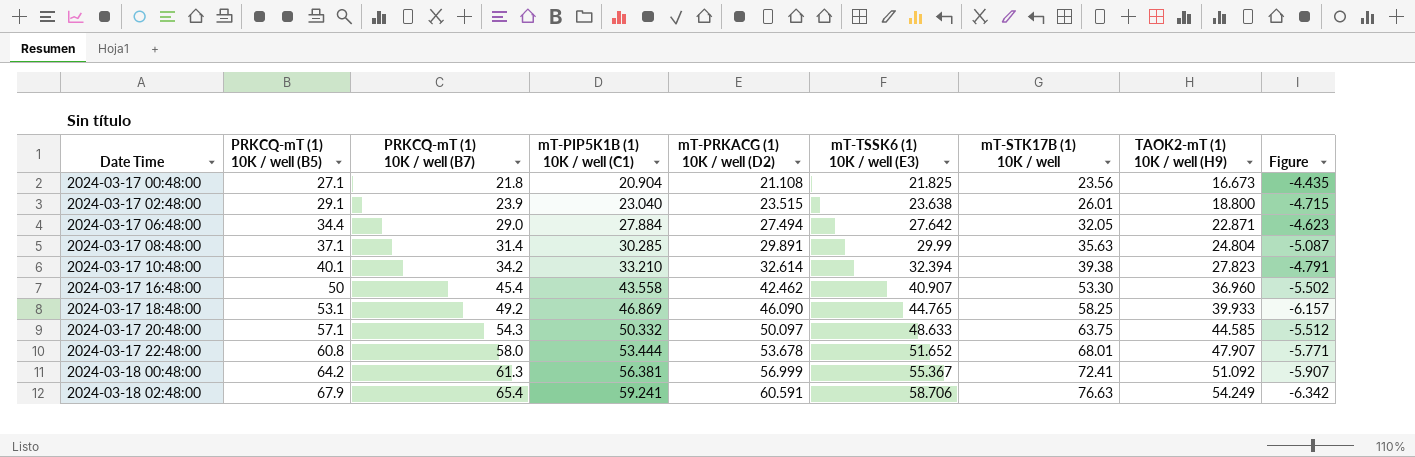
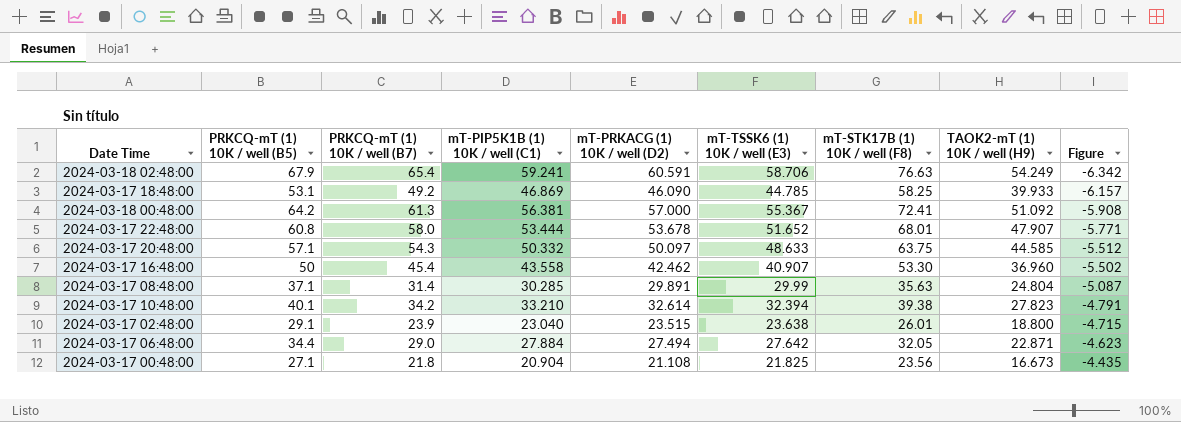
row order: Date Time ascending -> Figure ascending
column name: mT-STK17B (1) 10K / well -> mT-STK17B (1) 10K / well (F8)
2024-03-17 18:48:00 | mT-TSSK6 (1) 10K / well (E3): 44.765 -> 44.785
2024-03-18 00:48:00 | mT-PRKACG (1) 10K / well (D2): 56.999 -> 57.000
2024-03-18 00:48:00 | Figure: -5.907 -> -5.908

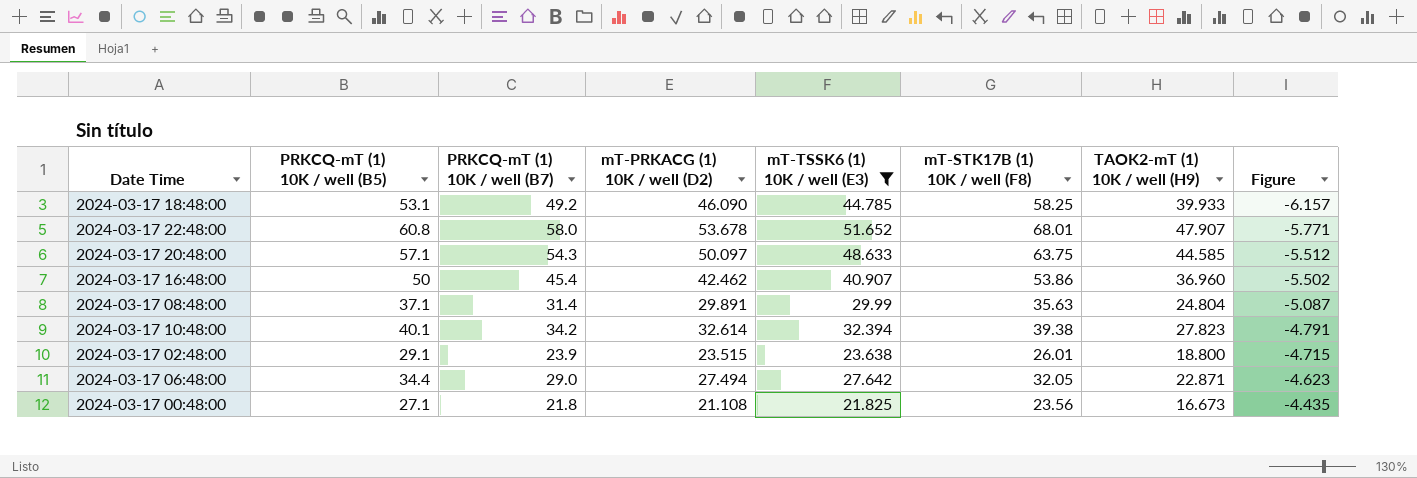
filter: none -> mT-TSSK6 (1) 10K / well (E3) <= 51.652
column mT-PIP5K1B (1) 10K / well (C1) | position: 4 -> none
2024-03-17 16:48:00 | mT-STK17B (1) 10K / well (F8): 53.30 -> 53.86

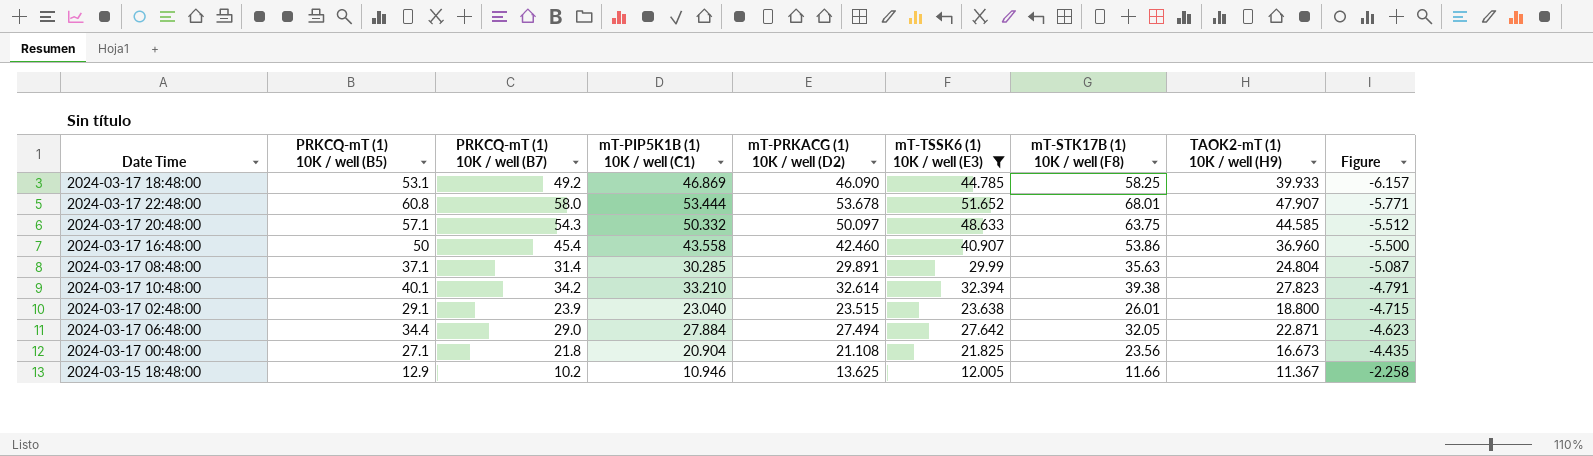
column mT-PIP5K1B (1) 10K / well (C1) | position: none -> 4
2024-03-17 16:48:00 | mT-PRKACG (1) 10K / well (D2): 42.462 -> 42.460
2024-03-17 16:48:00 | Figure: -5.502 -> -5.500
row 2024-03-15 18:48:00: none -> 12.9 | 10.2 | 10.946 | 13.625 | 12.005 | 11.66 | 11.367 | -2.258

